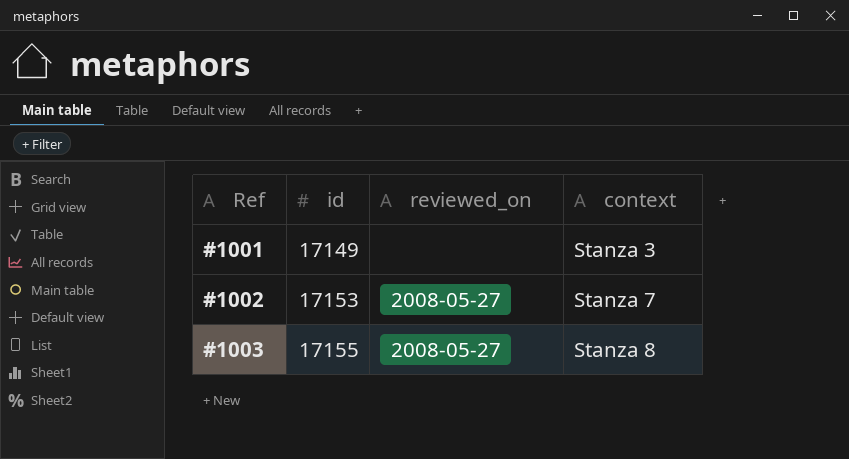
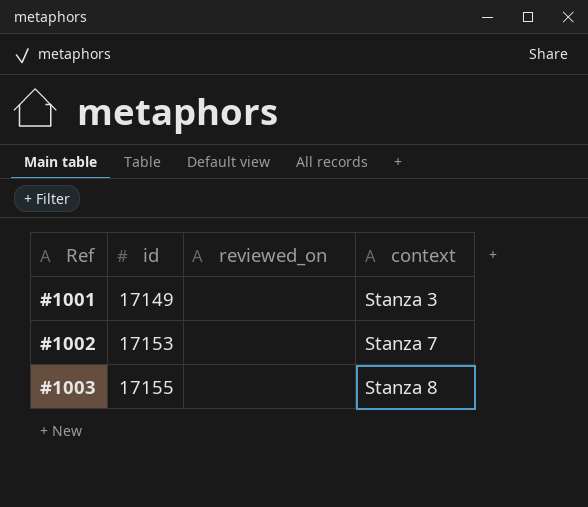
#1002 | reviewed_on: 2008-05-27 -> none
#1003 | reviewed_on: 2008-05-27 -> none

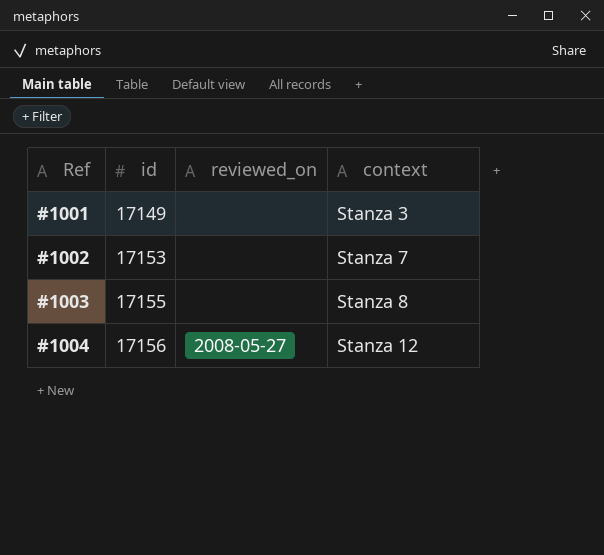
row #1004: none -> 17156 | 2008-05-27 | Stanza 12

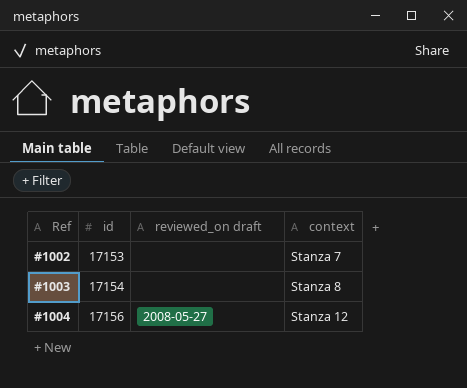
column name: reviewed_on -> reviewed_on draft
row #1001: 17149 | none | Stanza 3 -> none
#1003 | id: 17155 -> 17154

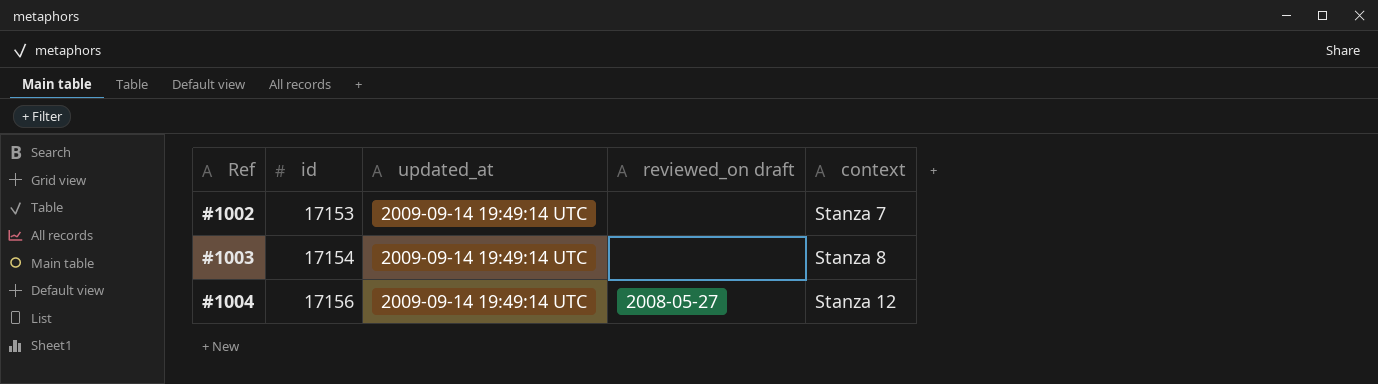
column updated_at | position: none -> 3

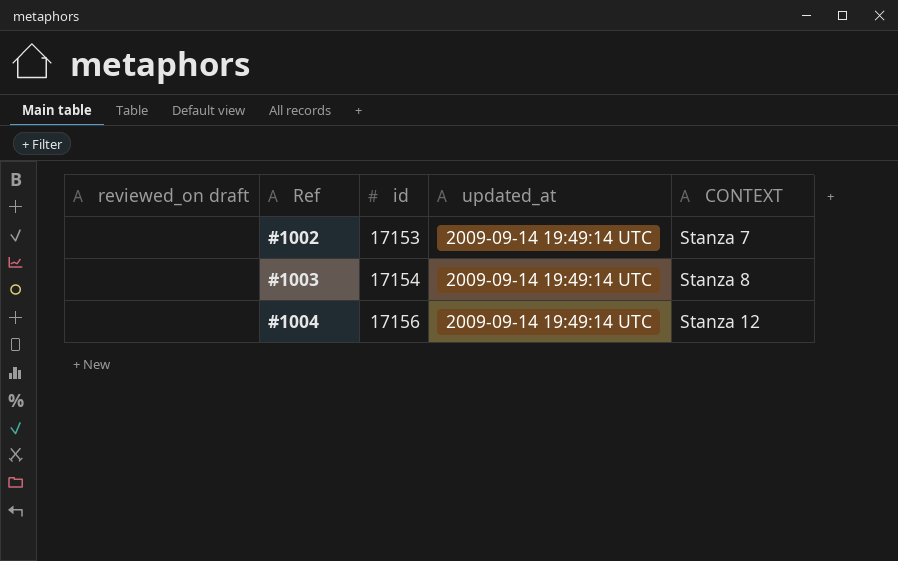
column reviewed_on draft | position: 4 -> 1
column name: context -> CONTEXT
#1004 | reviewed_on draft: 2008-05-27 -> none

